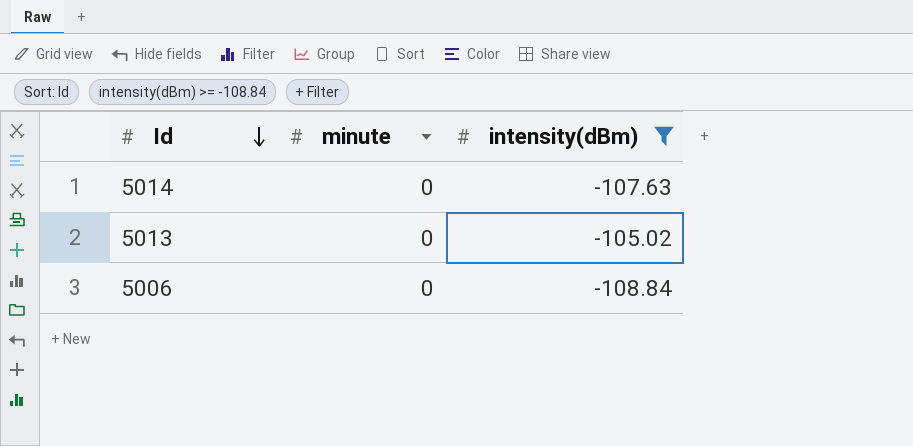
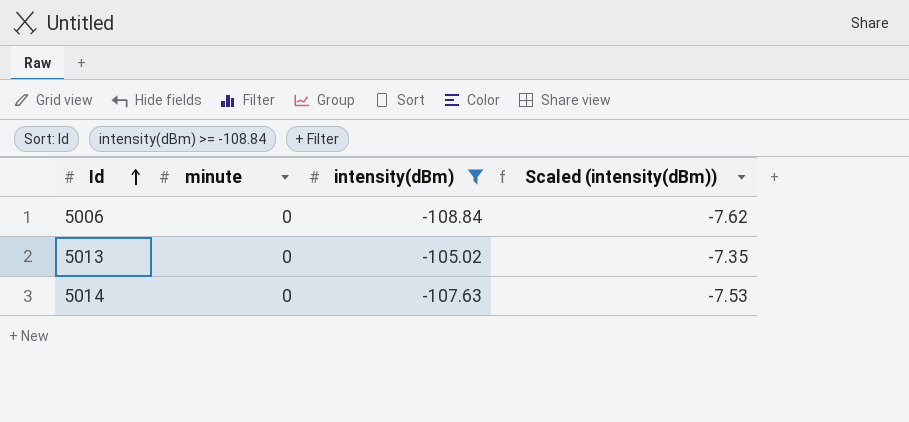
row order: Id descending -> Id ascending
column Scaled (intensity(dBm)) | formula: none -> [intensity(dBm)] * 0.07

